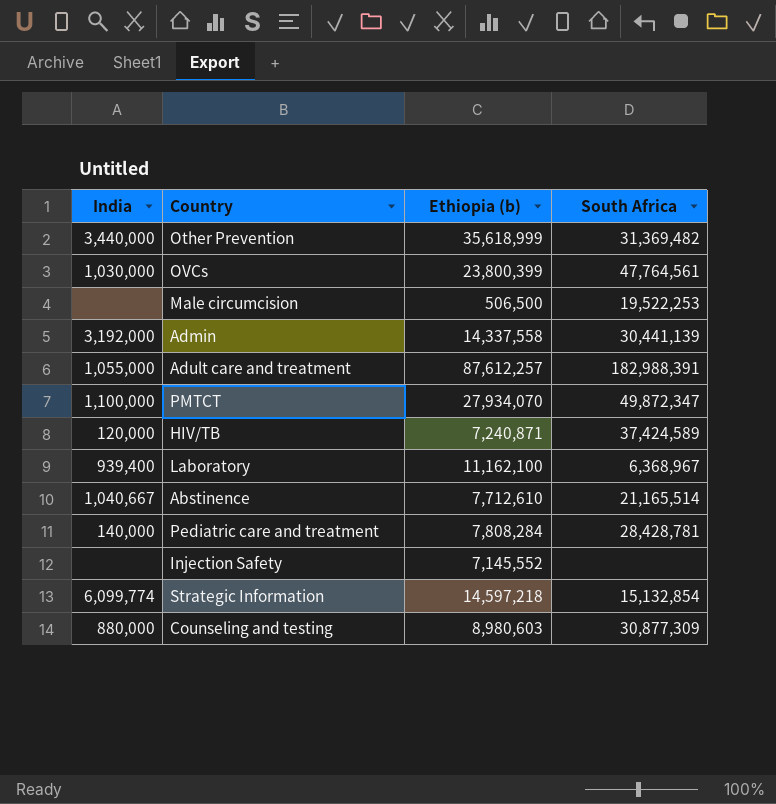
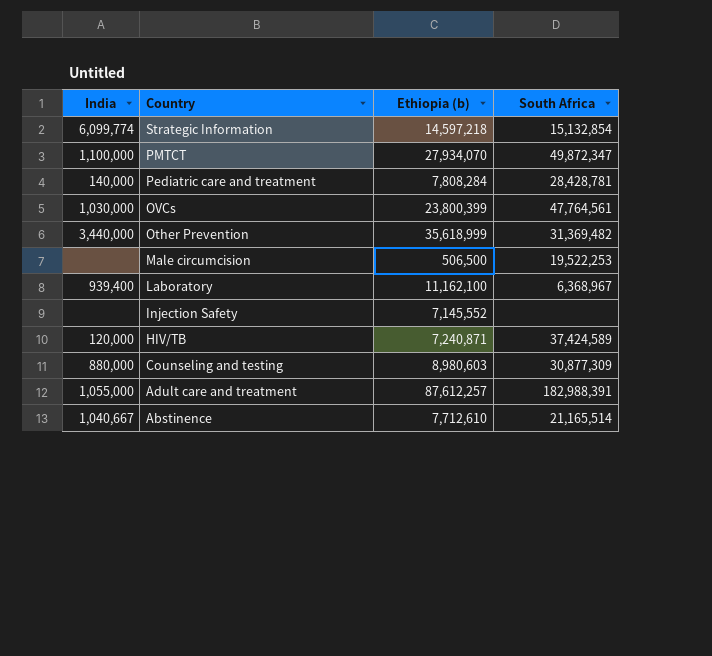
row order: none -> Country descending
row Admin: 3,192,000 | 14,337,558 | 30,441,139 -> none

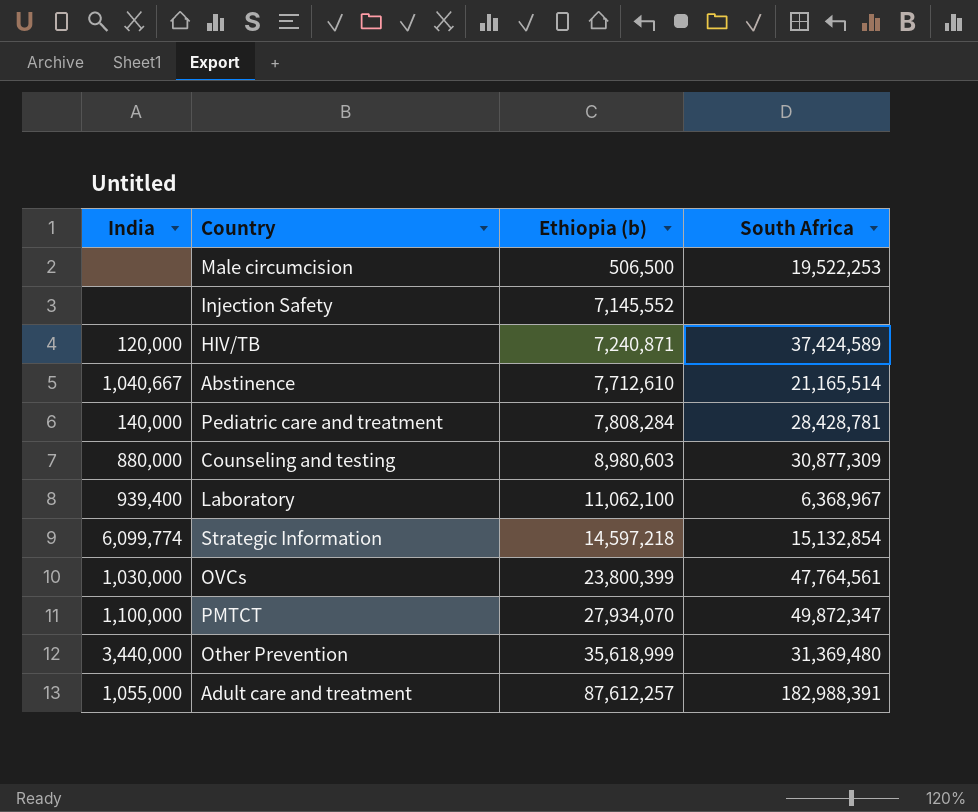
row order: Country descending -> Ethiopia (b) ascending
Laboratory | Ethiopia (b): 11,162,100 -> 11,062,100
Other Prevention | South Africa: 31,369,482 -> 31,369,480

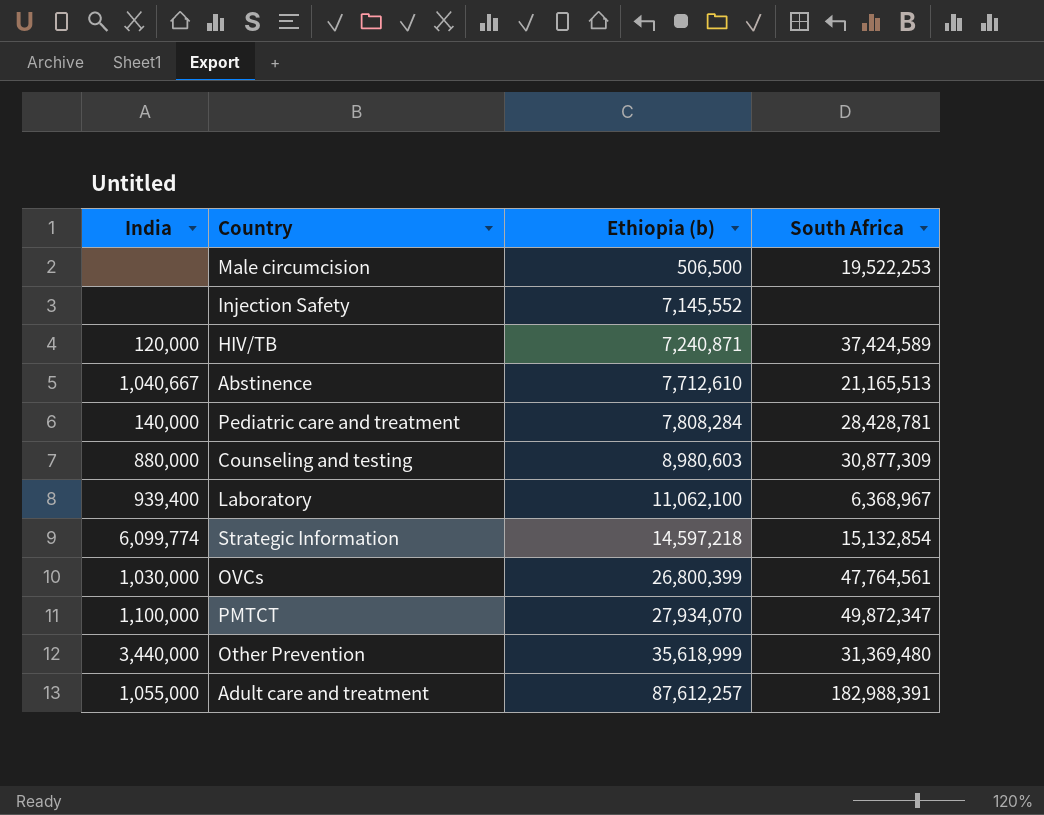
Abstinence | South Africa: 21,165,514 -> 21,165,513
OVCs | Ethiopia (b): 23,800,399 -> 26,800,399

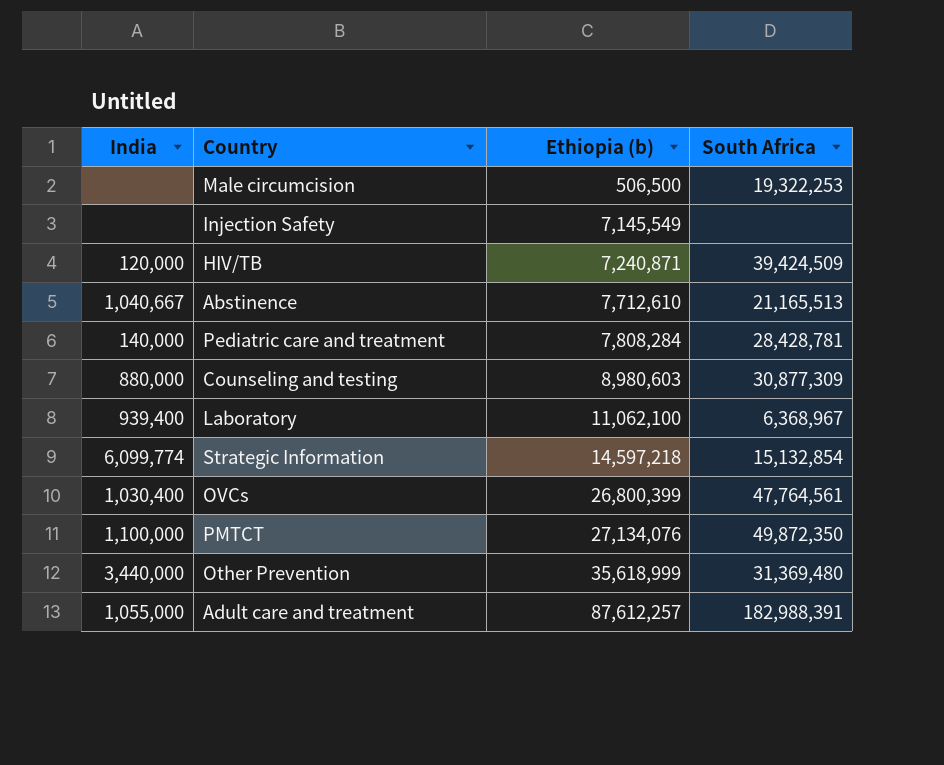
Male circumcision | South Africa: 19,522,253 -> 19,322,253
Injection Safety | Ethiopia (b): 7,145,552 -> 7,145,549
HIV/TB | South Africa: 37,424,589 -> 39,424,509
OVCs | India: 1,030,000 -> 1,030,400
PMTCT | Ethiopia (b): 27,934,070 -> 27,134,076
PMTCT | South Africa: 49,872,347 -> 49,872,350

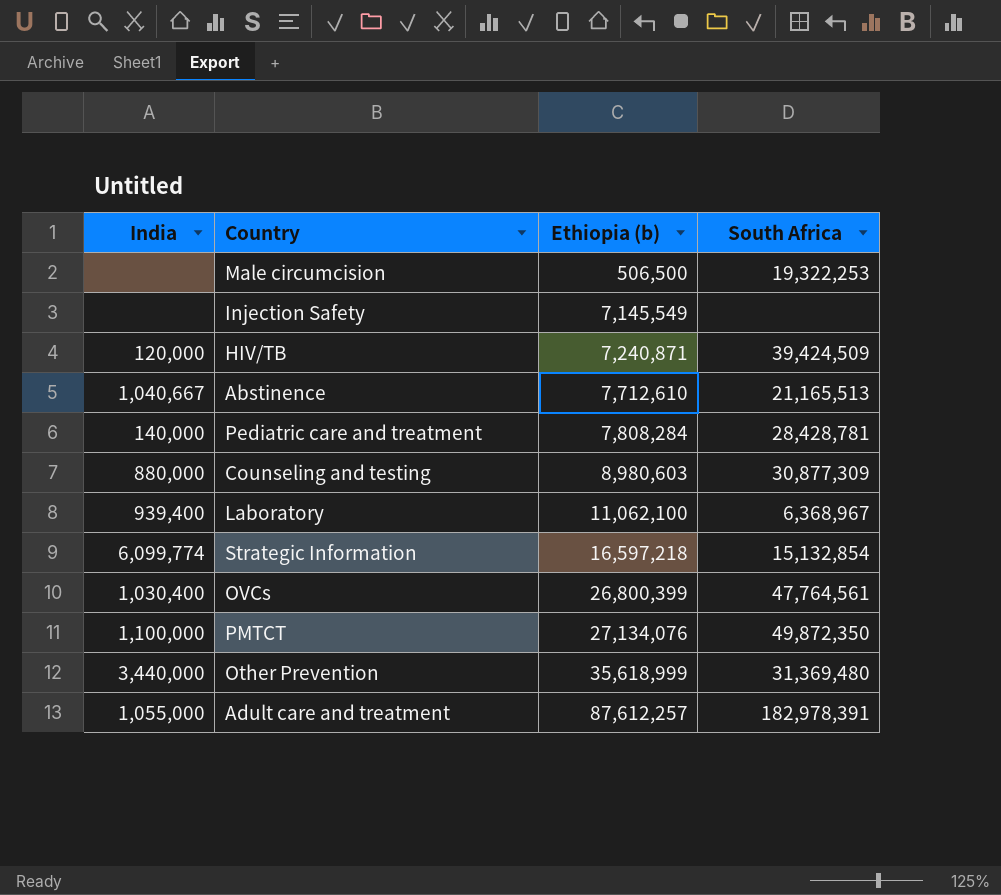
Strategic Information | Ethiopia (b): 14,597,218 -> 16,597,218
Adult care and treatment | South Africa: 182,988,391 -> 182,978,391

